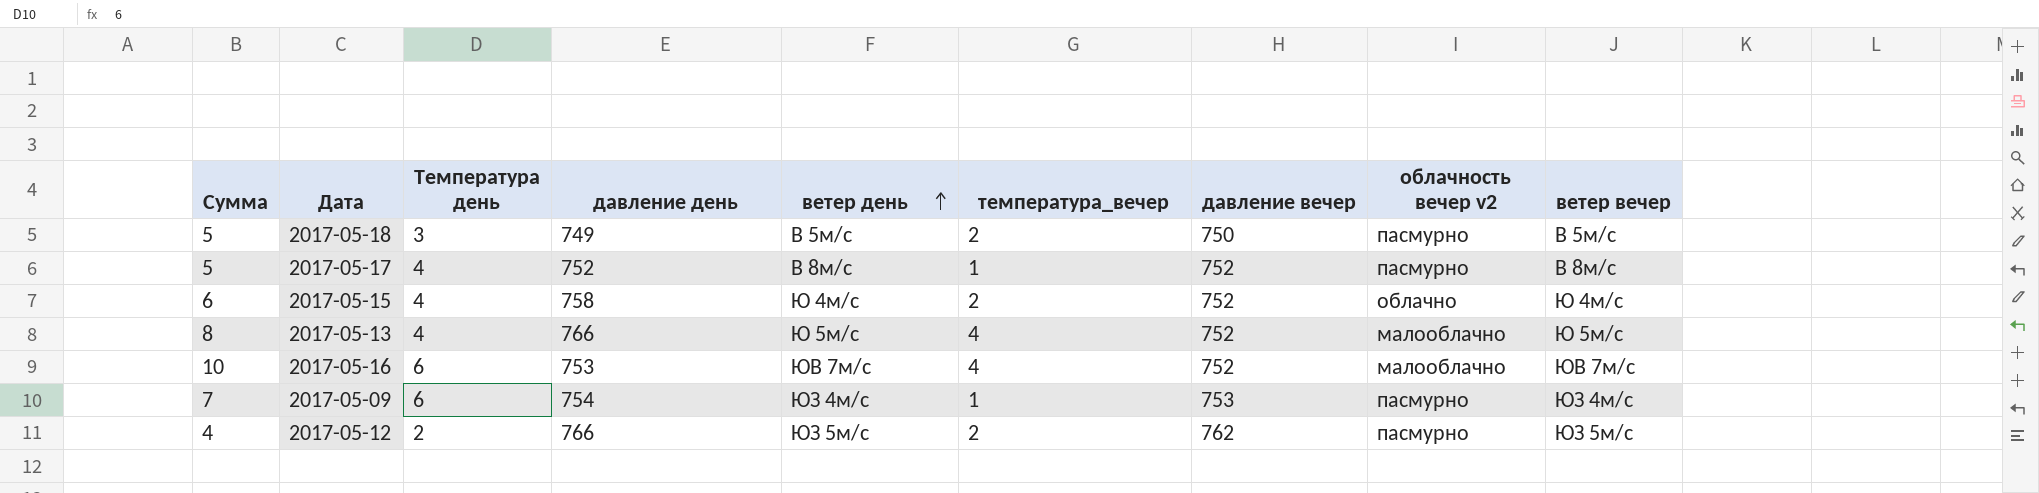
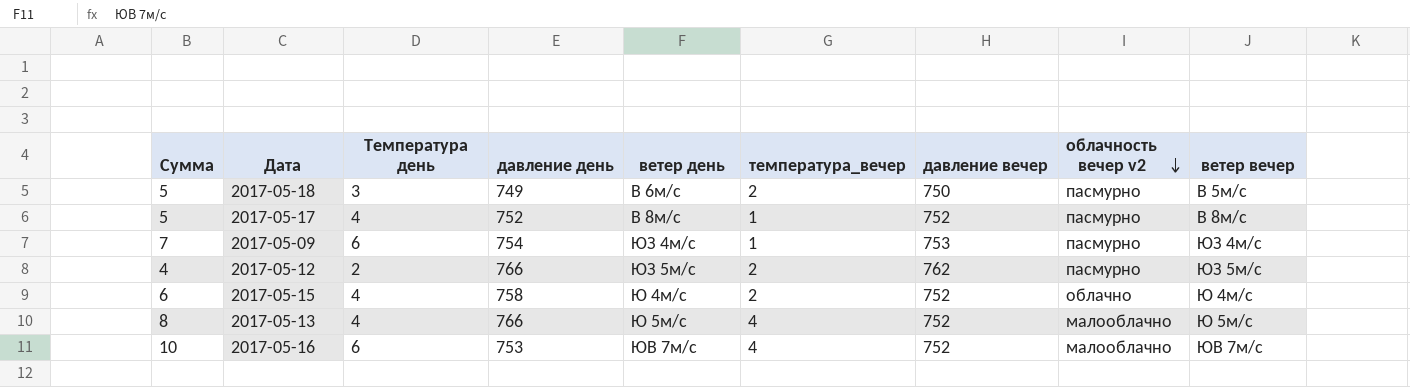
row order: ветер день ascending -> облачность вечер v2 descending
2017-05-18 | ветер день: В 5м/с -> В 6м/с

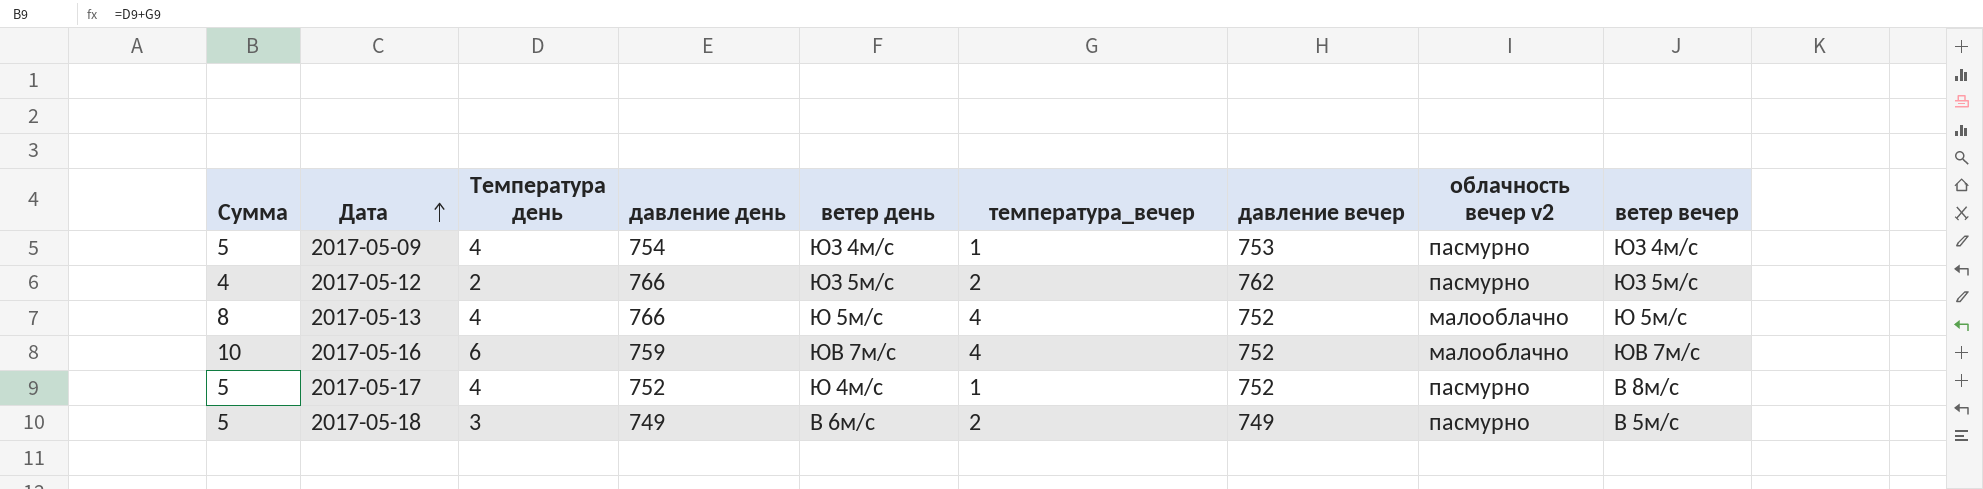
row order: облачность вечер v2 descending -> Дата ascending
row 2017-05-15: 6 | 4 | 758 | Ю 4м/с | 2 | 752 | облачно | Ю 4м/с -> none
2017-05-09 | Сумма: 7 -> 5
2017-05-09 | Температура день: 6 -> 4
2017-05-16 | давление день: 753 -> 759
2017-05-17 | ветер день: В 8м/с -> Ю 4м/с
2017-05-18 | давление вечер: 750 -> 749

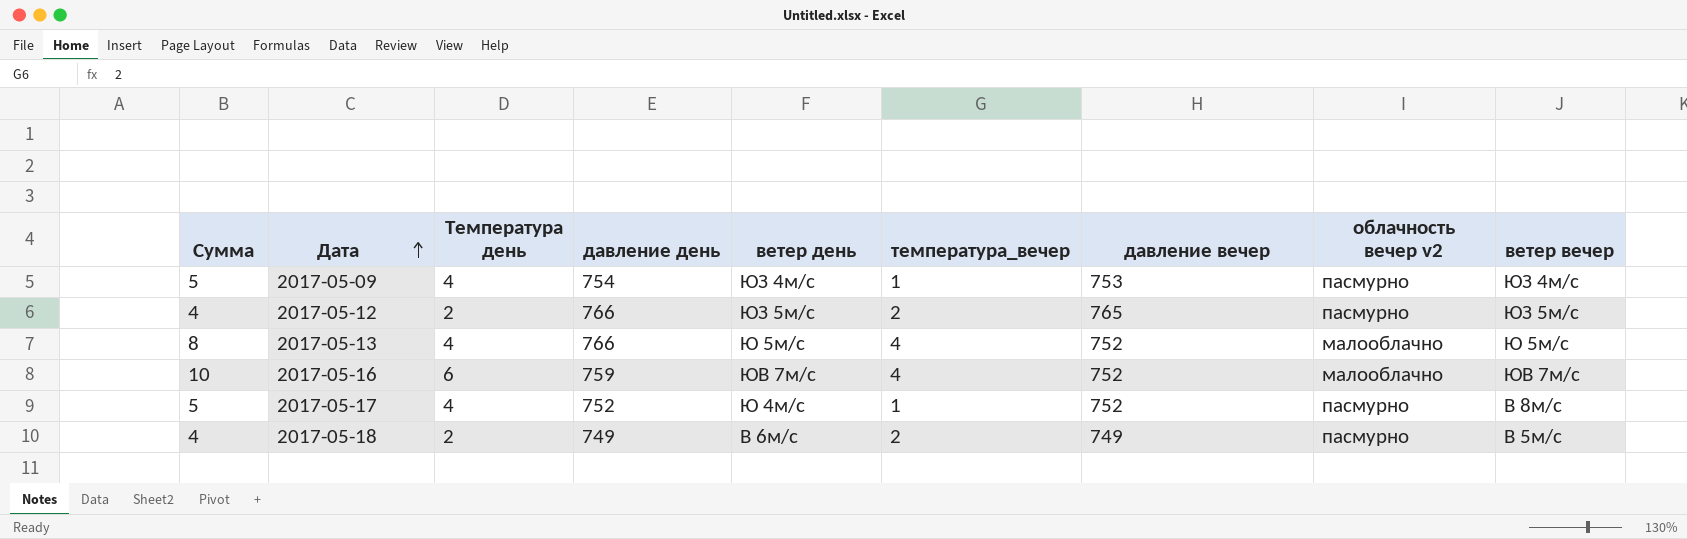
2017-05-12 | давление вечер: 762 -> 765
2017-05-18 | Сумма: 5 -> 4
2017-05-18 | Температура день: 3 -> 2

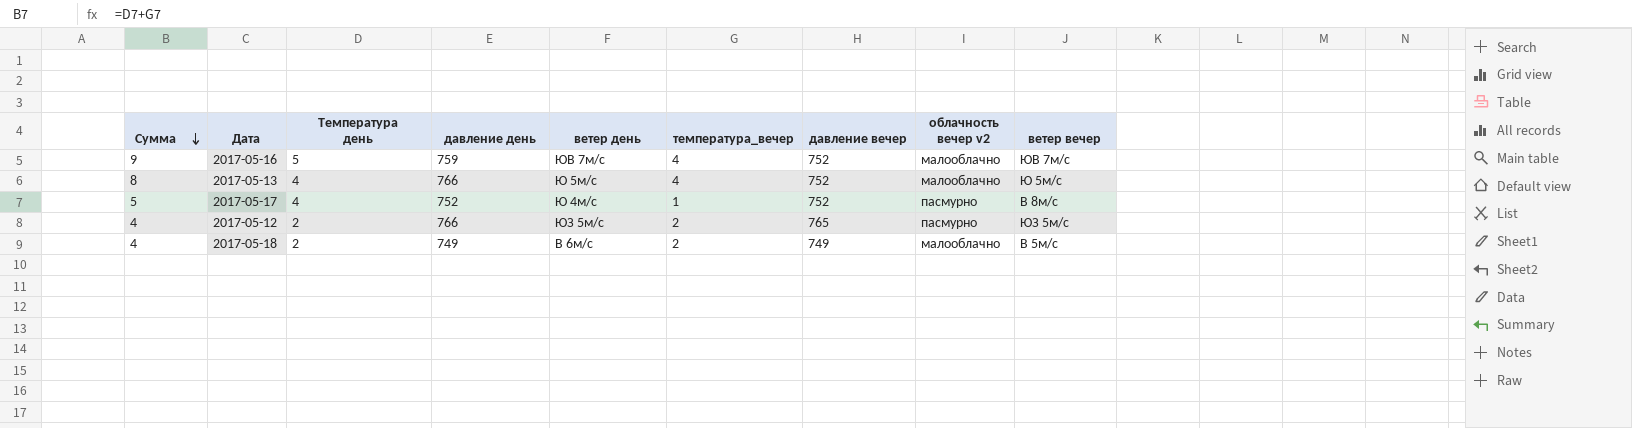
row order: Дата ascending -> Сумма descending
row 2017-05-09: 5 | 4 | 754 | ЮЗ 4м/с | 1 | 753 | пасмурно | ЮЗ 4м/с -> none
2017-05-16 | Сумма: 10 -> 9
2017-05-16 | Температура день: 6 -> 5
2017-05-18 | облачность вечер v2: пасмурно -> малооблачно

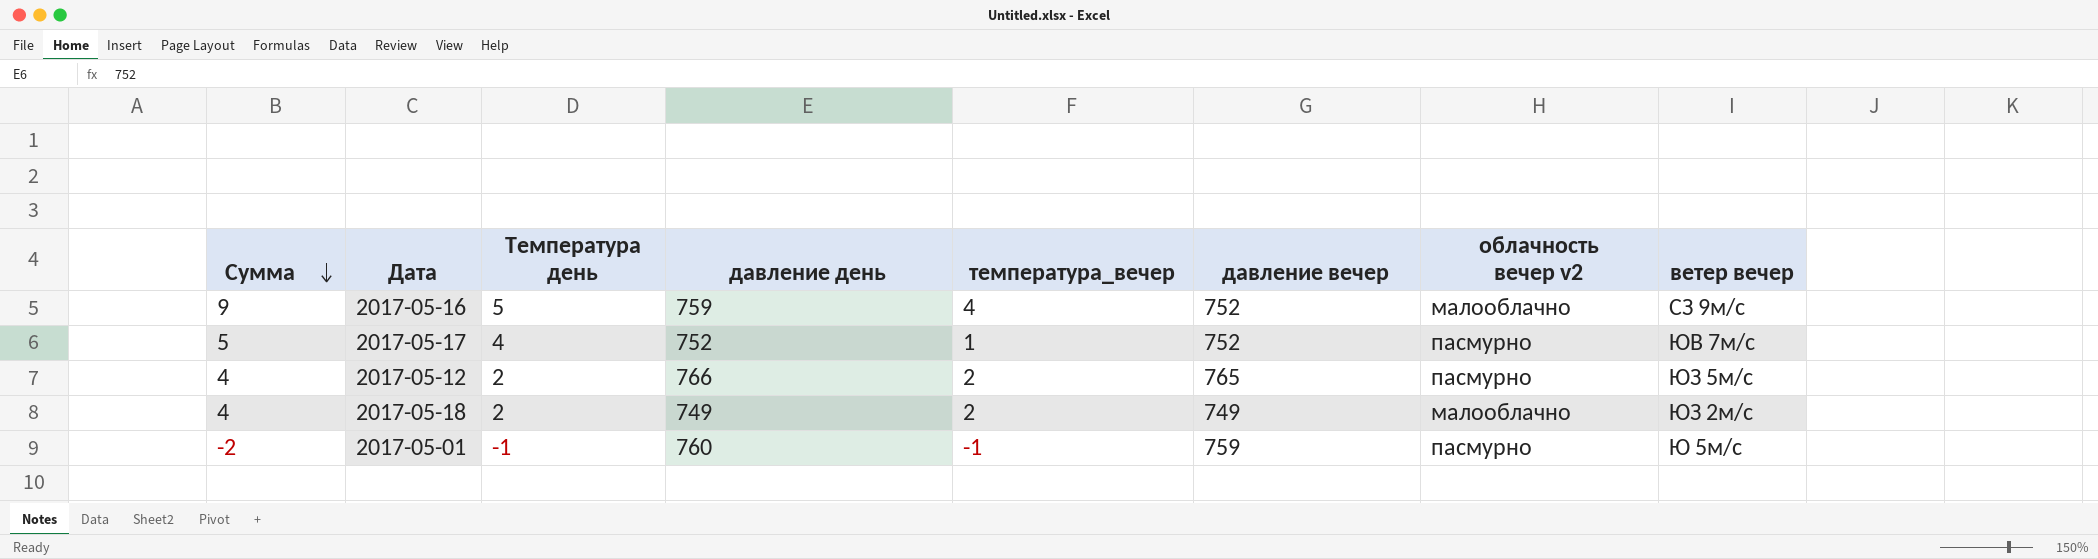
column ветер день | position: 5 -> none
row 2017-05-13: 8 | 4 | 766 | Ю 5м/с | 4 | 752 | малооблачно | Ю 5м/с -> none
2017-05-16 | ветер вечер: ЮВ 7м/с -> СЗ 9м/с
2017-05-17 | ветер вечер: В 8м/с -> ЮВ 7м/с
2017-05-18 | ветер вечер: В 5м/с -> ЮЗ 2м/с
row 2017-05-01: none -> -2 | -1 | 760 | -1 | 759 | пасмурно | Ю 5м/с

